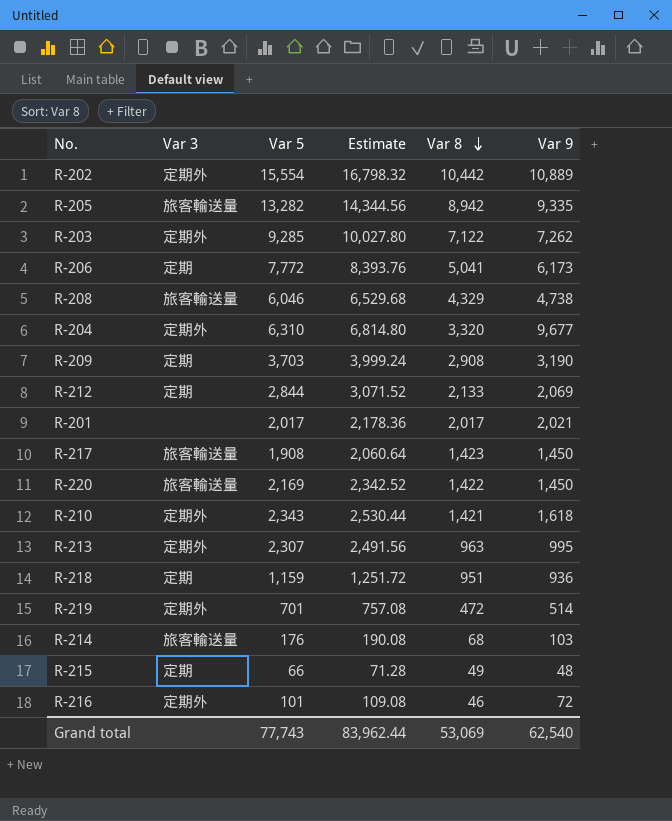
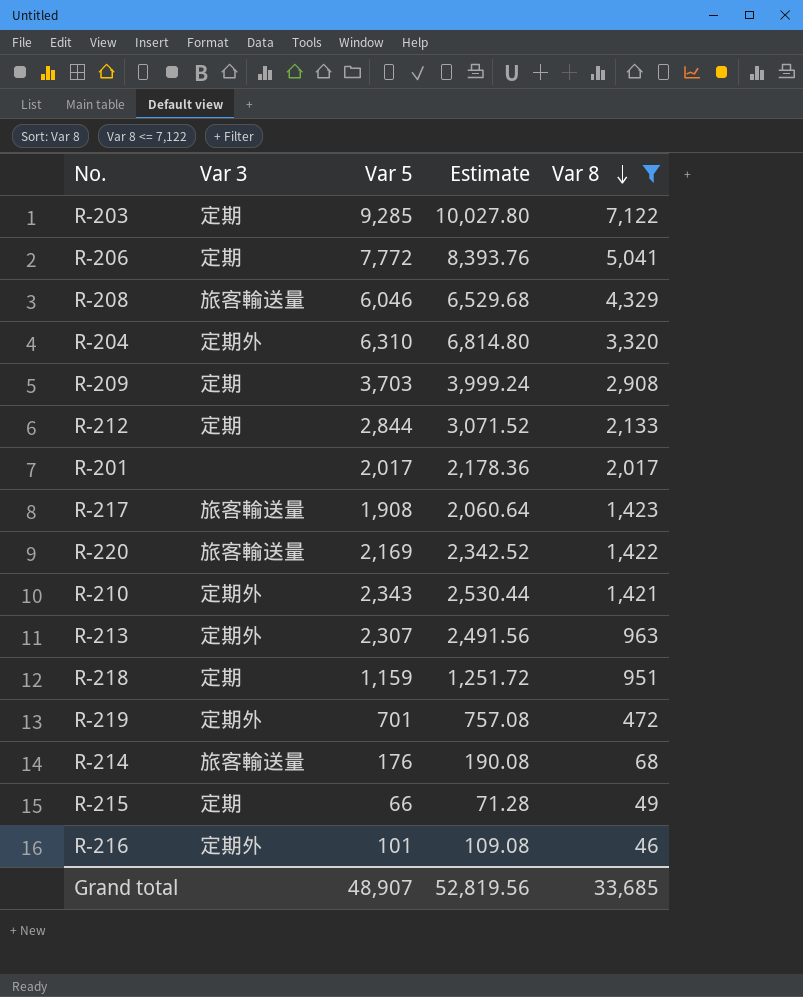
filter: none -> Var 8 <= 7,122
column Var 9 | position: 6 -> none
R-203 | Var 3: 定期外 -> 定期
Grand total | Var 5: 77,743 -> 48,907
Grand total | Estimate: 83,962.44 -> 52,819.56
Grand total | Var 8: 53,069 -> 33,685

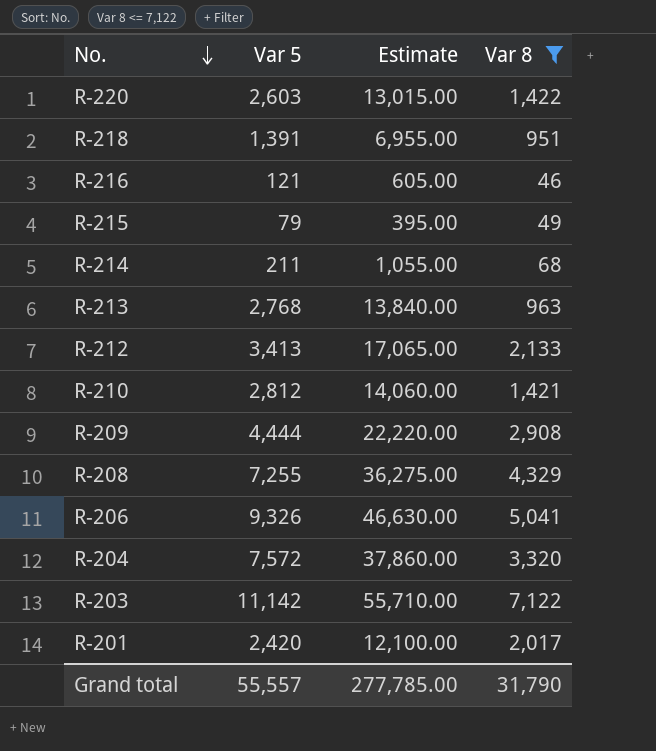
row order: Var 8 descending -> No. descending
column Var 3 | position: 2 -> none
column Estimate | formula: [Var 5] * 1.08 -> [Var 5] * 5
row R-217: 旅客輸送量 | 1,908 | 2,060.64 | 1,423 -> none
row R-219: 定期外 | 701 | 757.08 | 472 -> none
R-220 | Var 5: 2,169 -> 2,603
R-218 | Var 5: 1,159 -> 1,391
R-216 | Var 5: 101 -> 121
R-215 | Var 5: 66 -> 79
R-214 | Var 5: 176 -> 211
R-213 | Var 5: 2,307 -> 2,768
R-212 | Var 5: 2,844 -> 3,413
R-210 | Var 5: 2,343 -> 2,812
R-209 | Var 5: 3,703 -> 4,444
R-208 | Var 5: 6,046 -> 7,255
R-206 | Var 5: 7,772 -> 9,326
R-204 | Var 5: 6,310 -> 7,572
R-203 | Var 5: 9,285 -> 11,142
R-201 | Var 5: 2,017 -> 2,420
Grand total | Var 5: 48,907 -> 55,557
Grand total | Estimate: 52,819.56 -> 277,785.00
Grand total | Var 8: 33,685 -> 31,790

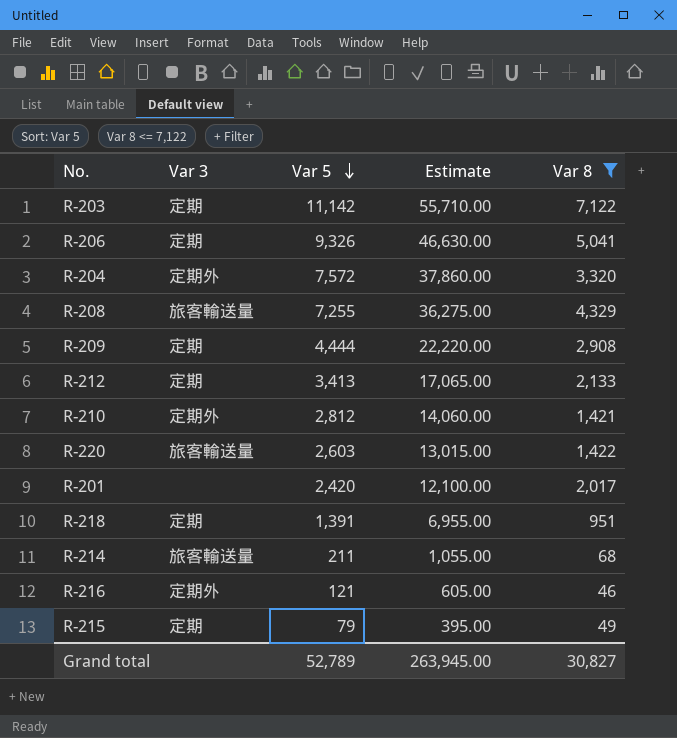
row order: No. descending -> Var 5 descending
column Var 3 | position: none -> 2
row R-213: 2,768 | 13,840.00 | 963 -> none
Grand total | Var 5: 55,557 -> 52,789
Grand total | Estimate: 277,785.00 -> 263,945.00
Grand total | Var 8: 31,790 -> 30,827

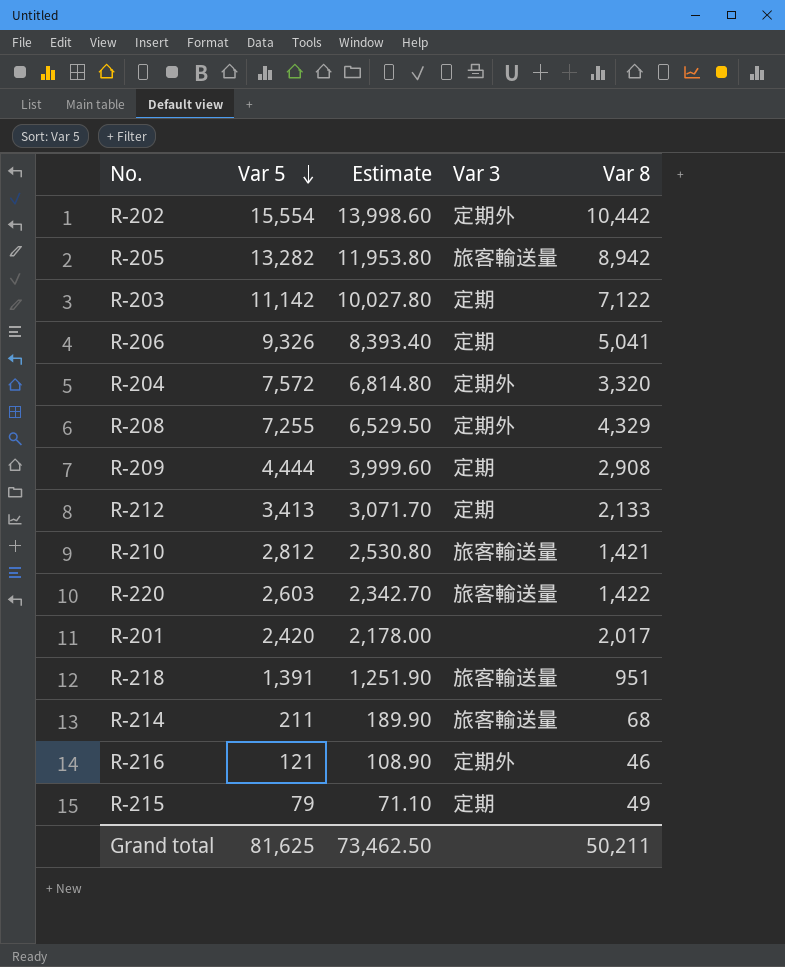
filter: Var 8 <= 7,122 -> none
column Estimate | formula: [Var 5] * 5 -> [Var 5] * 0.9
column Var 3 | position: 2 -> 4
R-208 | Var 3: 旅客輸送量 -> 定期外
R-210 | Var 3: 定期外 -> 旅客輸送量
R-218 | Var 3: 定期 -> 旅客輸送量
Grand total | Var 5: 52,789 -> 81,625
Grand total | Estimate: 263,945.00 -> 73,462.50
Grand total | Var 8: 30,827 -> 50,211

